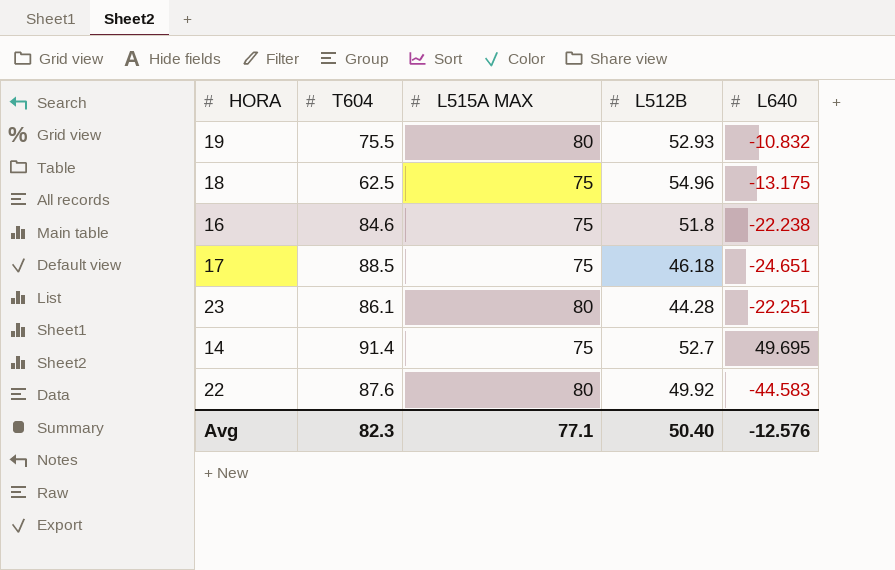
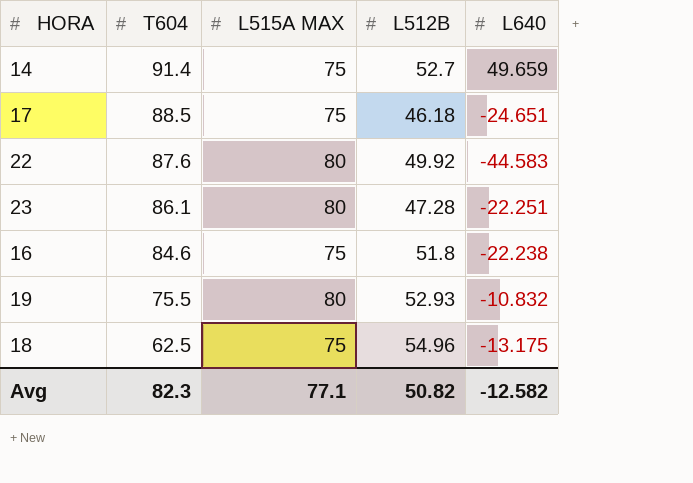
row order: none -> T604 descending
14 | L640: 49.695 -> 49.659
23 | L512B: 44.28 -> 47.28
Avg | L512B: 50.40 -> 50.82
Avg | L640: -12.576 -> -12.582

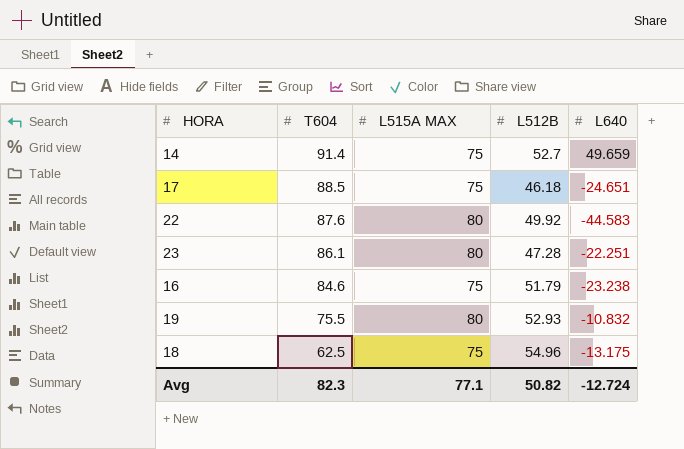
16 | L512B: 51.8 -> 51.79
16 | L640: -22.238 -> -23.238
Avg | L640: -12.582 -> -12.724

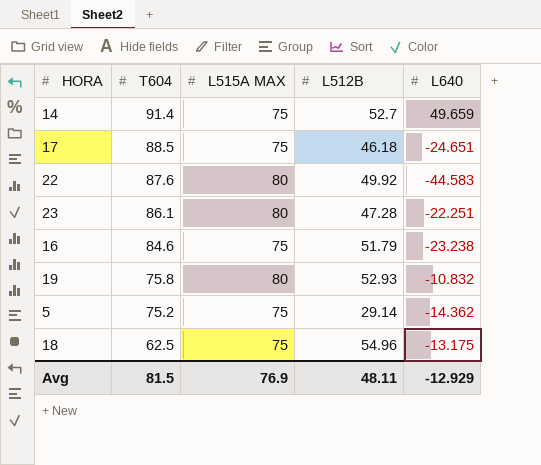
19 | T604: 75.5 -> 75.8
row 5: none -> 75.2 | 75 | 29.14 | -14.362
Avg | T604: 82.3 -> 81.5
Avg | L515A MAX: 77.1 -> 76.9
Avg | L512B: 50.82 -> 48.11
Avg | L640: -12.724 -> -12.929

